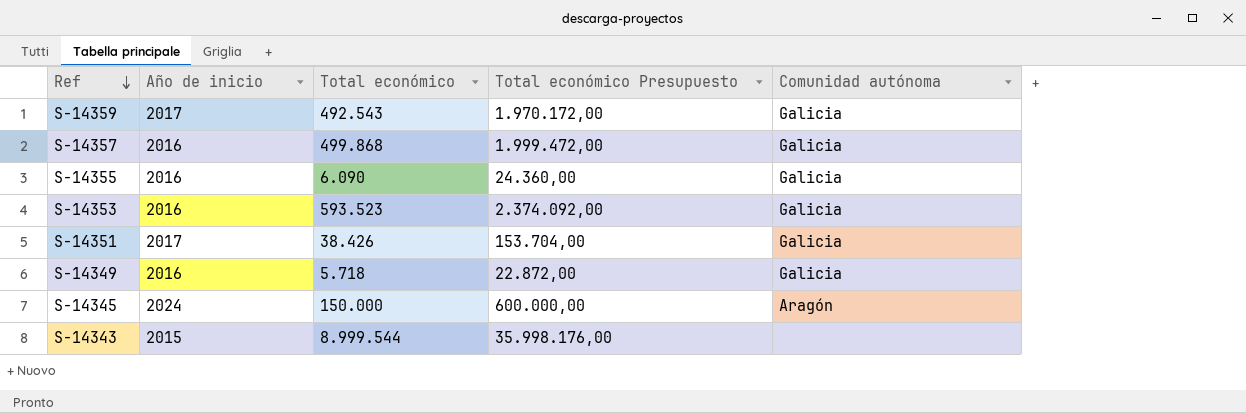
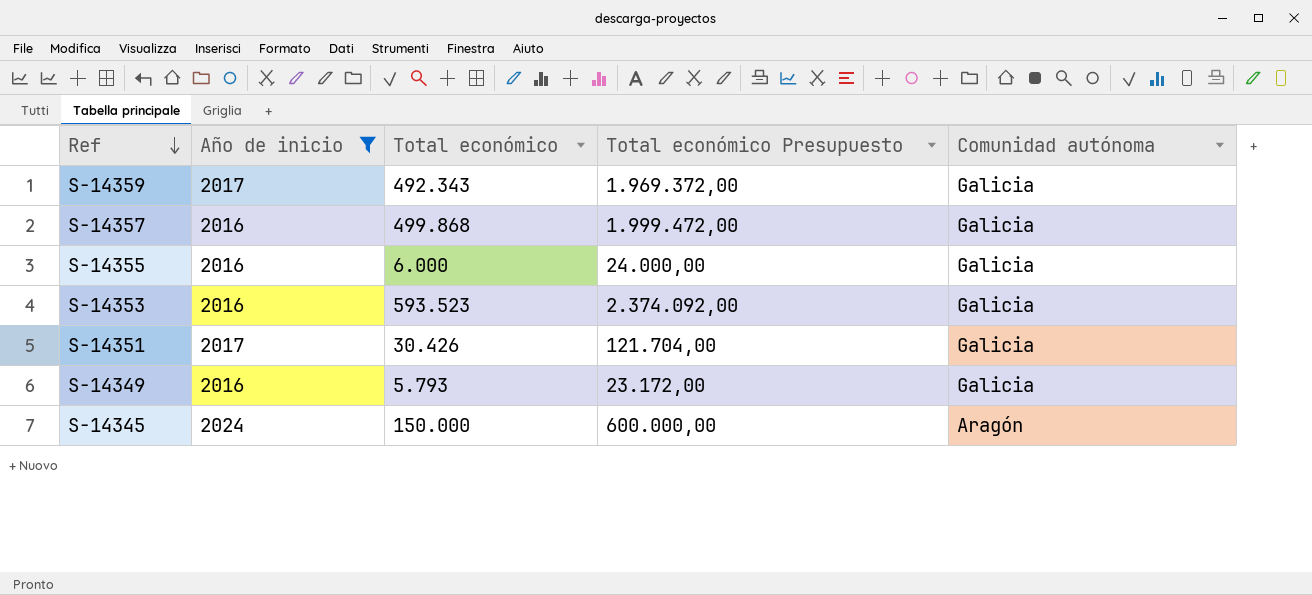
filter: none -> Año de inicio != 2015
S-14359 | Total económico: 492.543 -> 492.343
S-14359 | Total económico Presupuesto: 1.970.172,00 -> 1.969.372,00
S-14355 | Total económico: 6.090 -> 6.000
S-14355 | Total económico Presupuesto: 24.360,00 -> 24.000,00
S-14351 | Total económico: 38.426 -> 30.426
S-14351 | Total económico Presupuesto: 153.704,00 -> 121.704,00
S-14349 | Total económico: 5.718 -> 5.793
S-14349 | Total económico Presupuesto: 22.872,00 -> 23.172,00

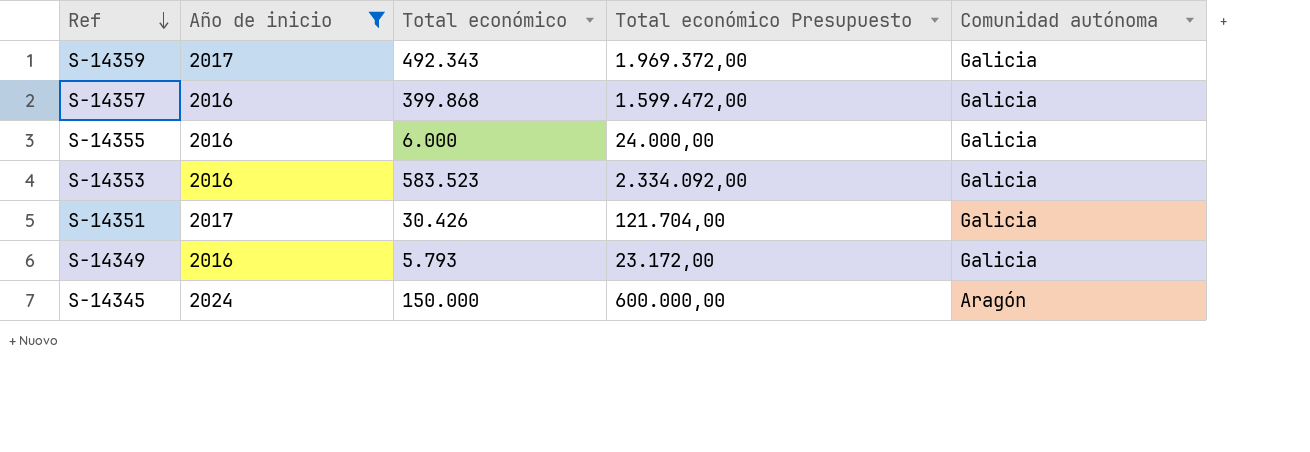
S-14357 | Total económico: 499.868 -> 399.868
S-14357 | Total económico Presupuesto: 1.999.472,00 -> 1.599.472,00
S-14353 | Total económico: 593.523 -> 583.523
S-14353 | Total económico Presupuesto: 2.374.092,00 -> 2.334.092,00

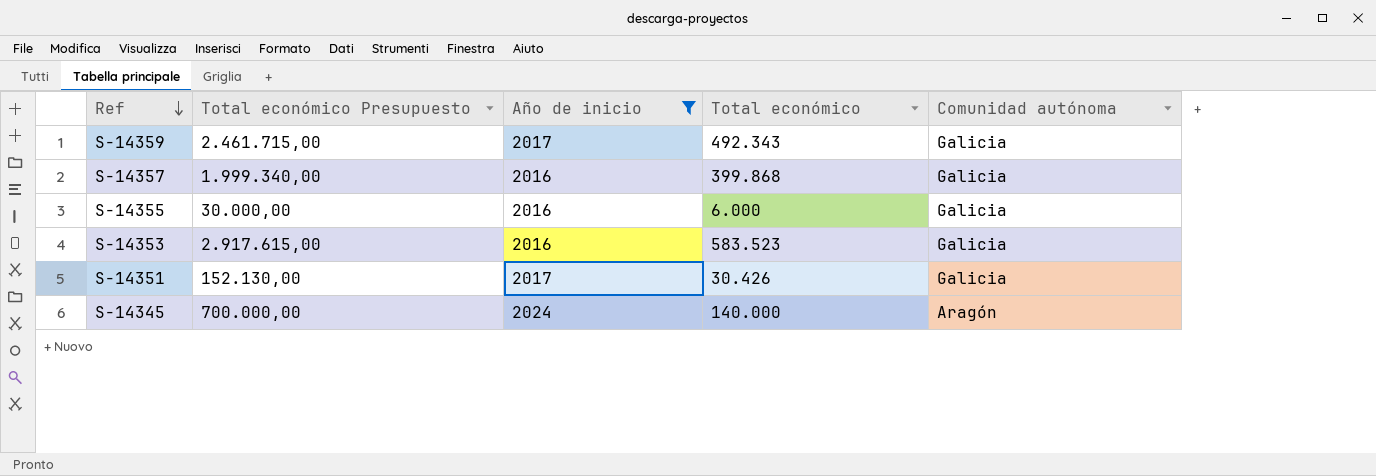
column Total económico Presupuesto | formula: [Total económico] * 4 -> [Total económico] * 5
column Total económico Presupuesto | position: 4 -> 2
row S-14349: 2016 | 5.793 | 23.172,00 | Galicia -> none
S-14345 | Total económico: 150.000 -> 140.000

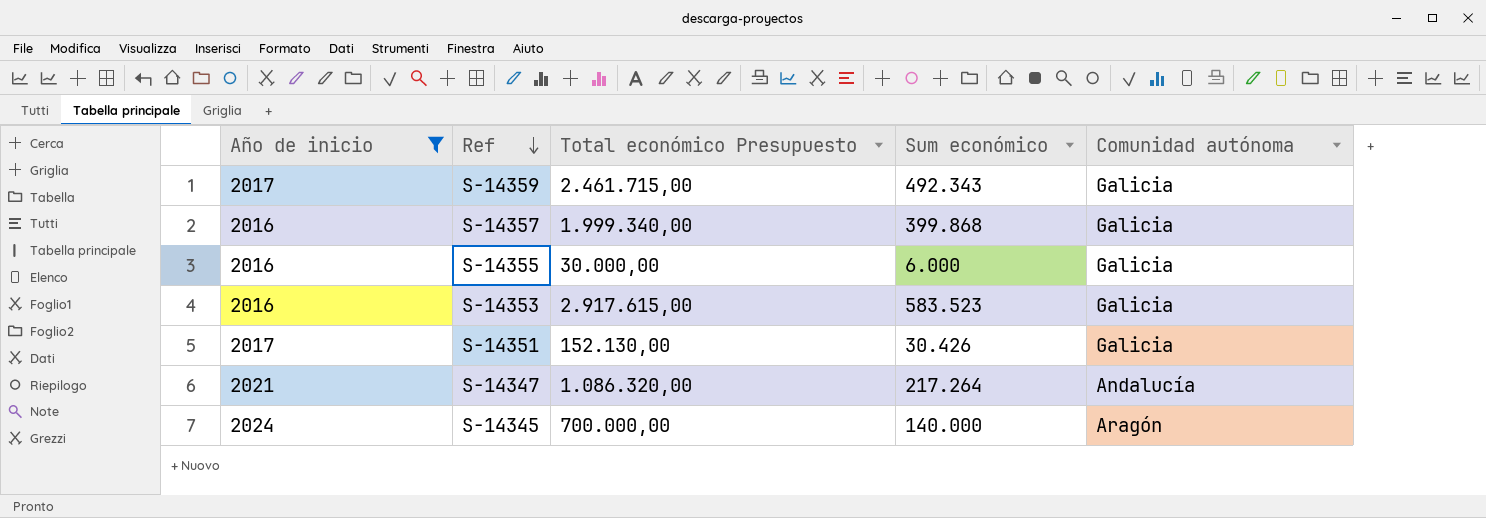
column Año de inicio | position: 3 -> 1
column name: Total económico -> Sum económico
row S-14347: none -> 2021 | 1.086.320,00 | 217.264 | Andalucía

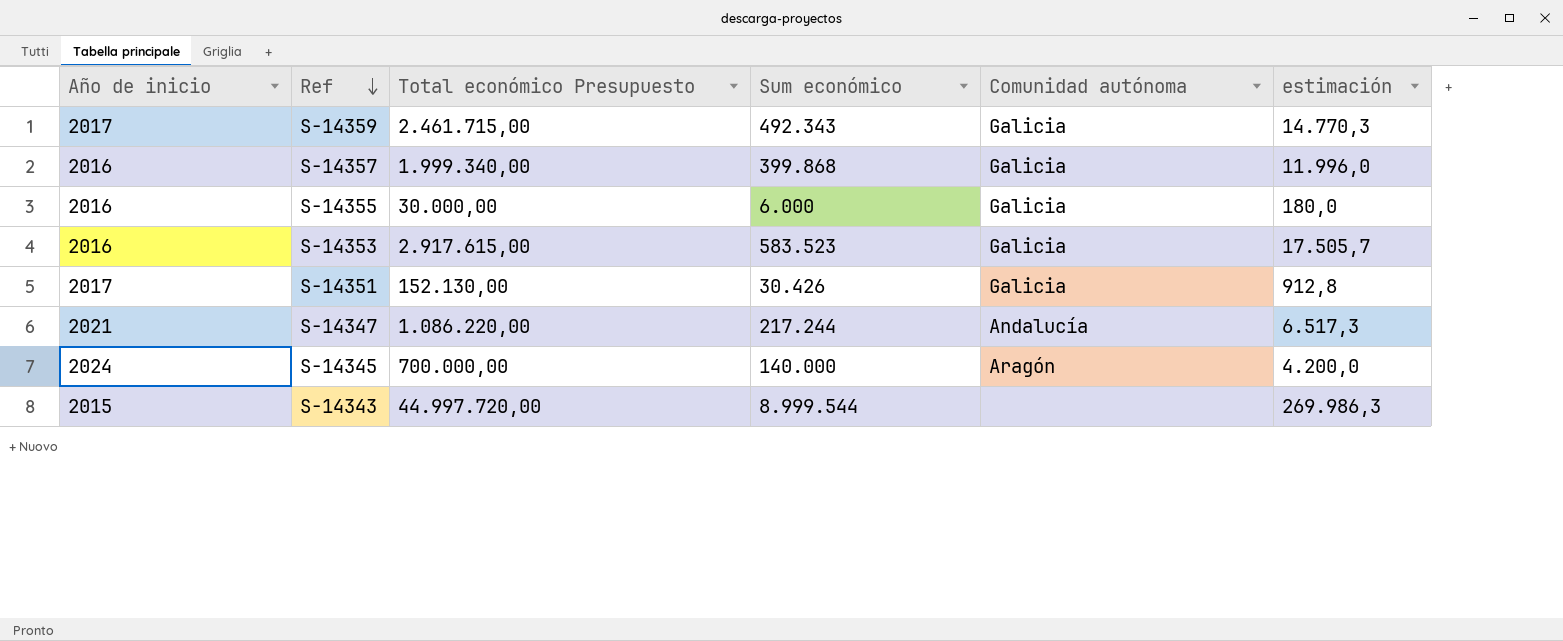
filter: Año de inicio != 2015 -> none
column estimación | formula: none -> [Sum económico] * 0,03
S-14347 | Total económico Presupuesto: 1.086.320,00 -> 1.086.220,00
S-14347 | Sum económico: 217.264 -> 217.244

